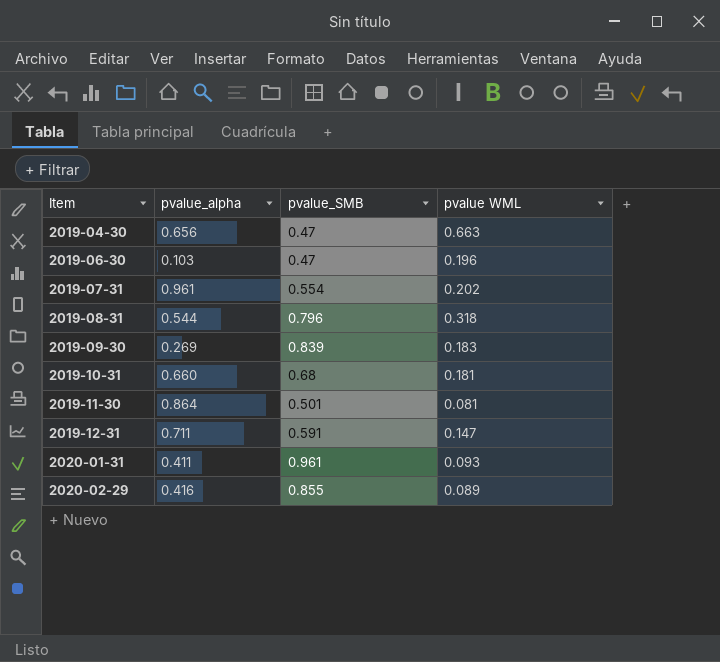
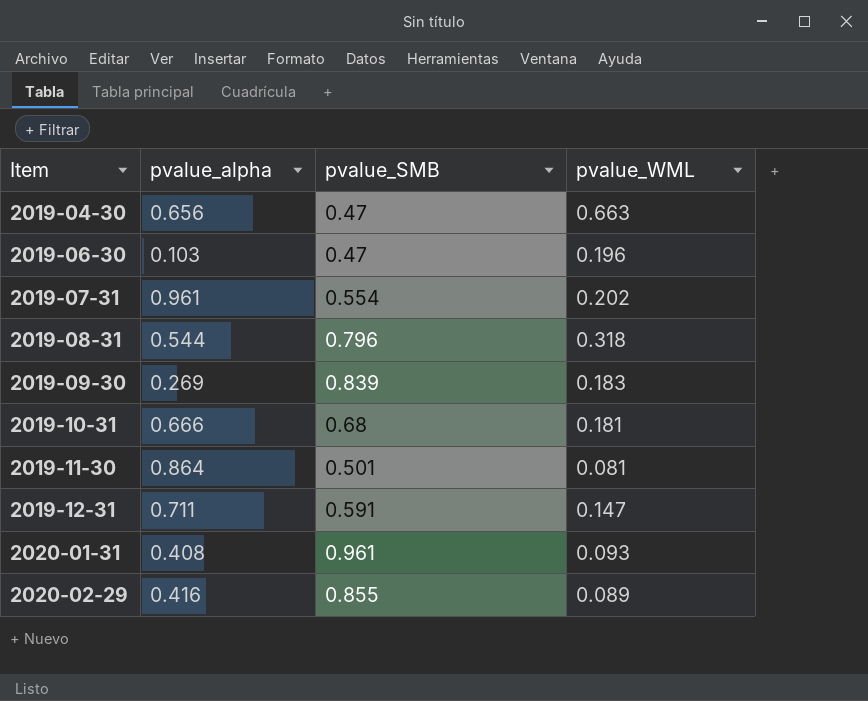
column name: pvalue WML -> pvalue_WML
2019-10-31 | pvalue_alpha: 0.660 -> 0.666
2020-01-31 | pvalue_alpha: 0.411 -> 0.408

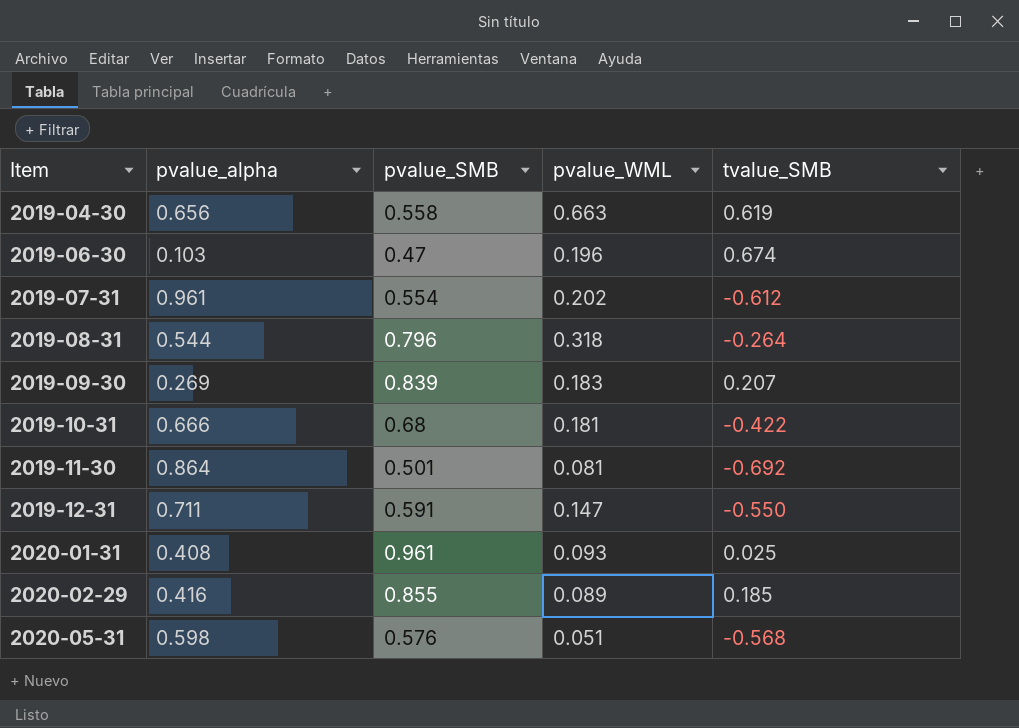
column tvalue_SMB | position: none -> 5
2019-04-30 | pvalue_SMB: 0.47 -> 0.558
row 2020-05-31: none -> 0.598 | 0.576 | 0.051 | -0.568

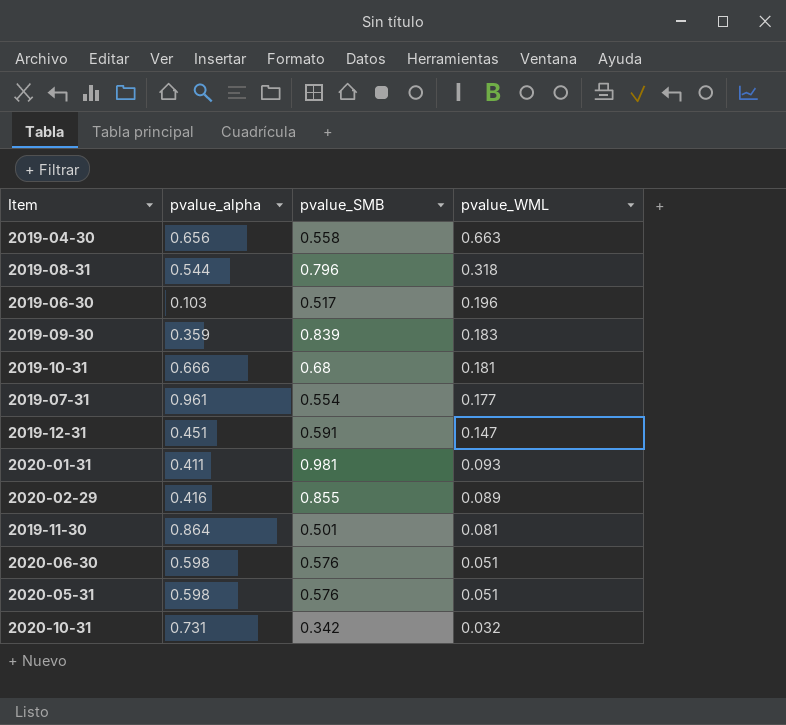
row order: Item ascending -> pvalue_WML descending
column tvalue_SMB | position: 5 -> none
2019-06-30 | pvalue_SMB: 0.47 -> 0.517
2019-09-30 | pvalue_alpha: 0.269 -> 0.359
2019-07-31 | pvalue_WML: 0.202 -> 0.177
2019-12-31 | pvalue_alpha: 0.711 -> 0.451
2020-01-31 | pvalue_alpha: 0.408 -> 0.411
2020-01-31 | pvalue_SMB: 0.961 -> 0.981
row 2020-06-30: none -> 0.598 | 0.576 | 0.051
row 2020-10-31: none -> 0.731 | 0.342 | 0.032

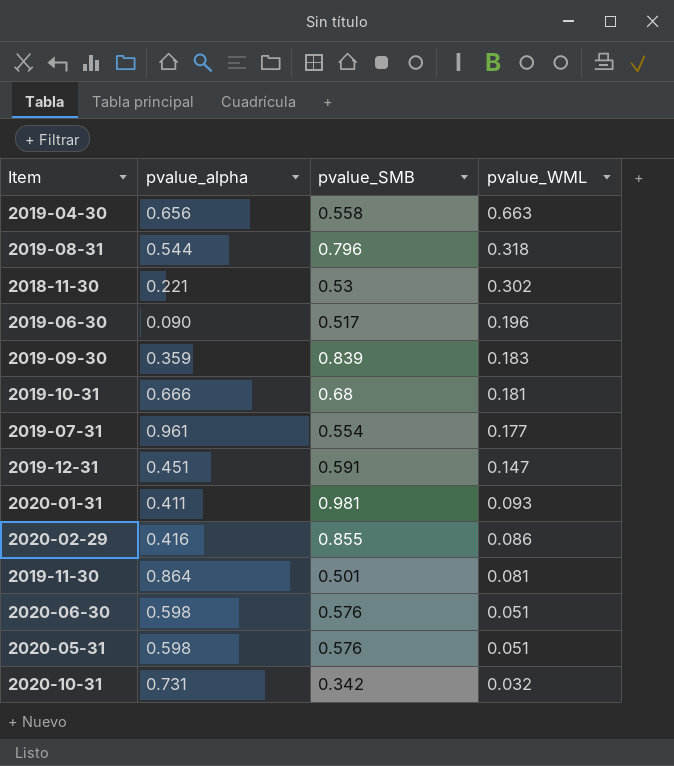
row 2018-11-30: none -> 0.221 | 0.53 | 0.302
2019-06-30 | pvalue_alpha: 0.103 -> 0.090
2020-02-29 | pvalue_WML: 0.089 -> 0.086

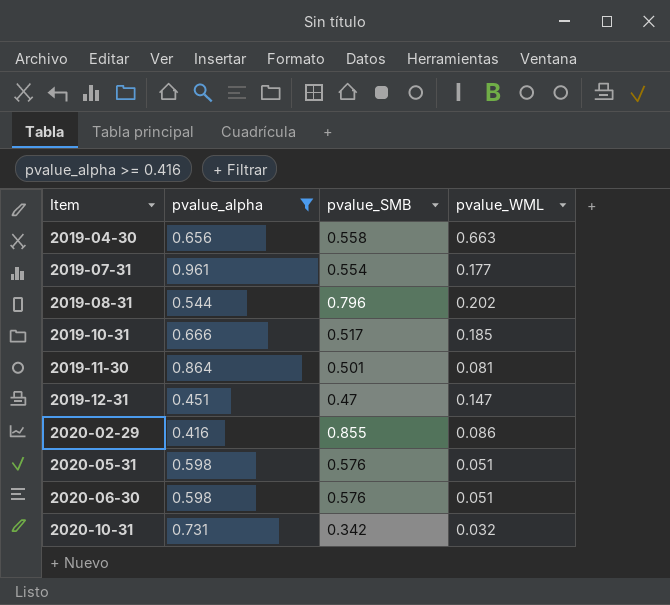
filter: none -> pvalue_alpha >= 0.416
row order: pvalue_WML descending -> Item ascending
2019-08-31 | pvalue_WML: 0.318 -> 0.202
2019-10-31 | pvalue_SMB: 0.68 -> 0.517
2019-10-31 | pvalue_WML: 0.181 -> 0.185
2019-12-31 | pvalue_SMB: 0.591 -> 0.47

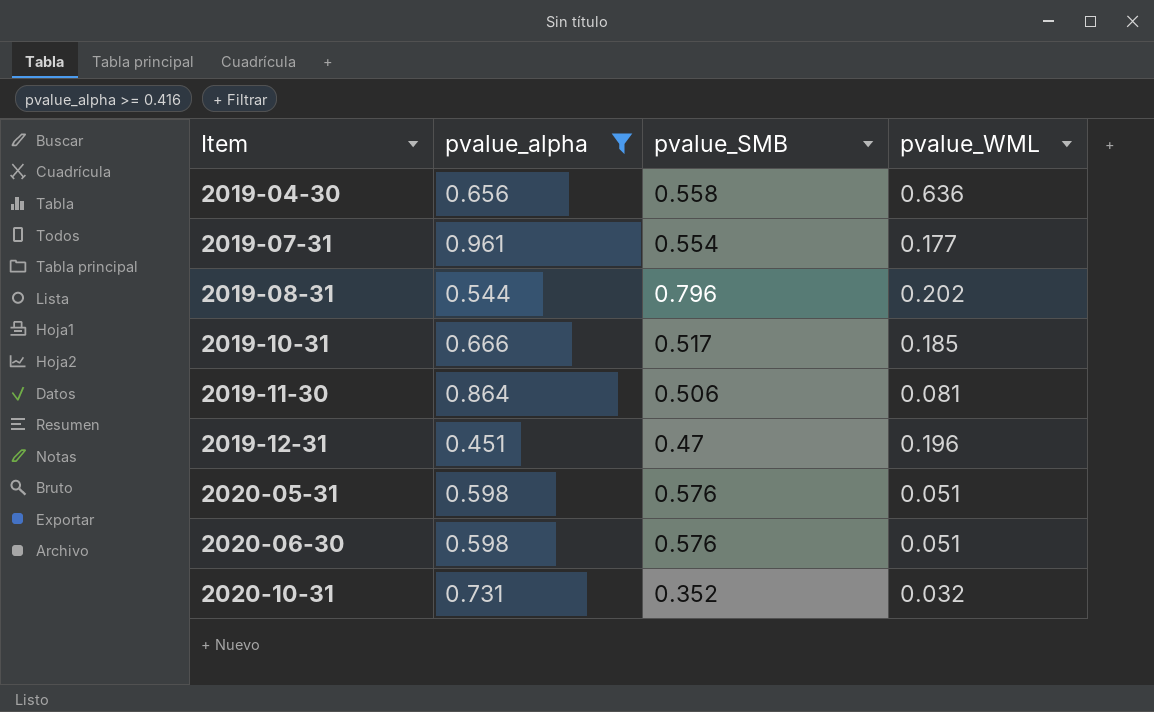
row 2020-02-29: 0.416 | 0.855 | 0.086 -> none
2019-04-30 | pvalue_WML: 0.663 -> 0.636
2019-11-30 | pvalue_SMB: 0.501 -> 0.506
2019-12-31 | pvalue_WML: 0.147 -> 0.196
2020-10-31 | pvalue_SMB: 0.342 -> 0.352

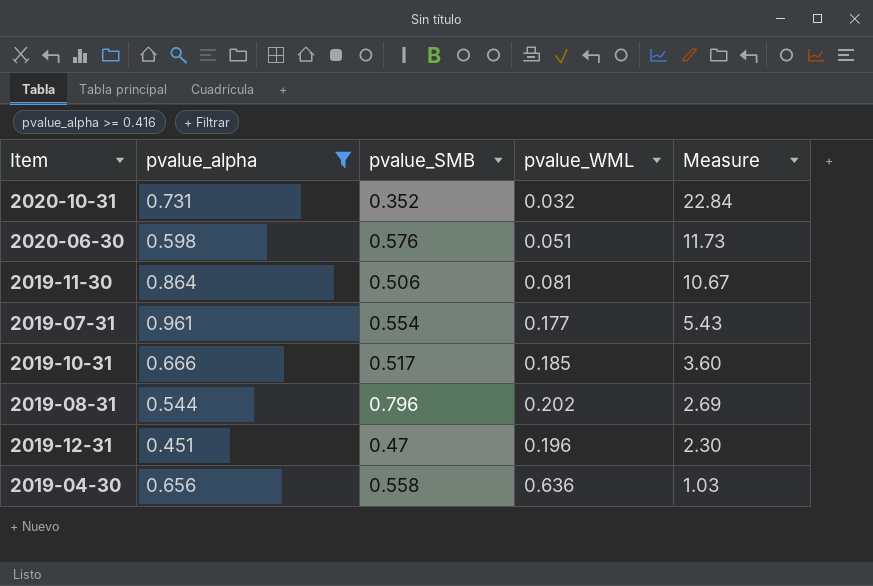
row order: Item ascending -> Measure descending
column Measure | formula: none -> [pvalue_alpha] / [pvalue_WML]
row 2020-05-31: 0.598 | 0.576 | 0.051 -> none

